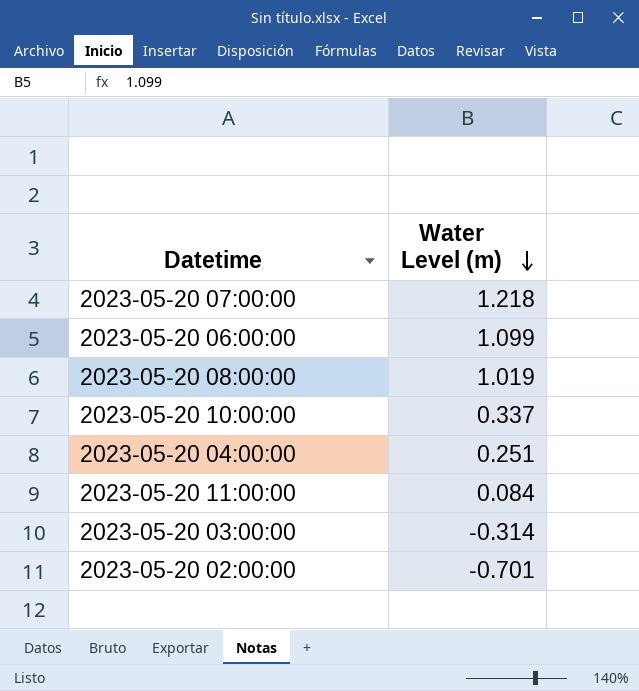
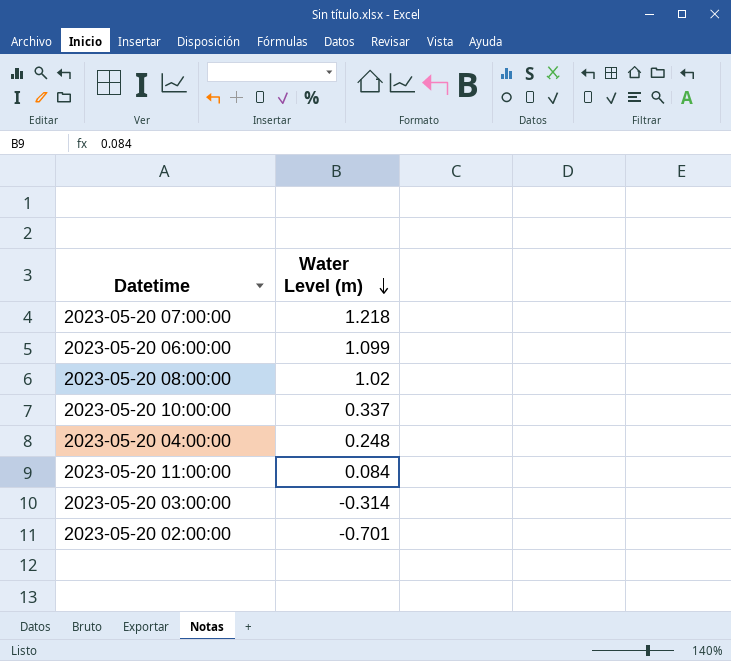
2023-05-20 08:00:00 | Water Level (m): 1.019 -> 1.02
2023-05-20 04:00:00 | Water Level (m): 0.251 -> 0.248

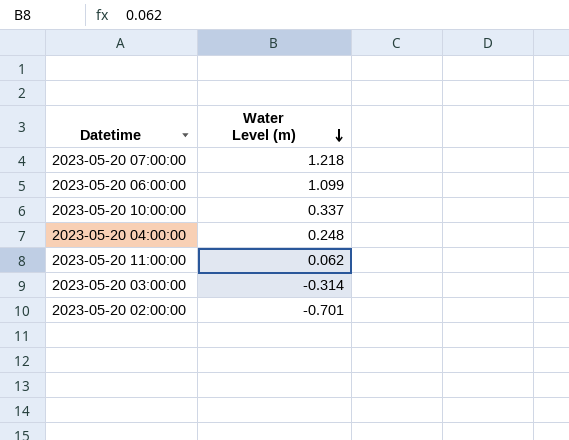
row 2023-05-20 08:00:00: 1.02 -> none
2023-05-20 11:00:00 | Water Level (m): 0.084 -> 0.062

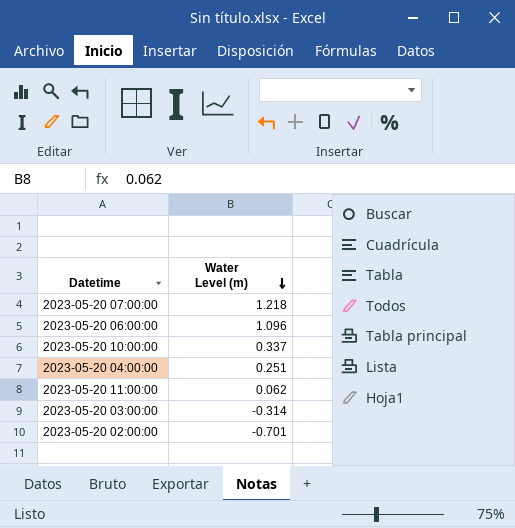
2023-05-20 06:00:00 | Water Level (m): 1.099 -> 1.096
2023-05-20 04:00:00 | Water Level (m): 0.248 -> 0.251

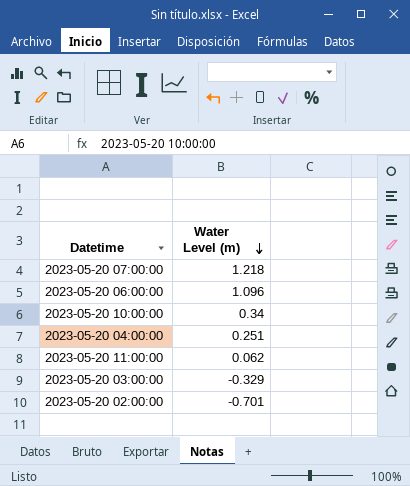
2023-05-20 10:00:00 | Water Level (m): 0.337 -> 0.34
2023-05-20 03:00:00 | Water Level (m): -0.314 -> -0.329

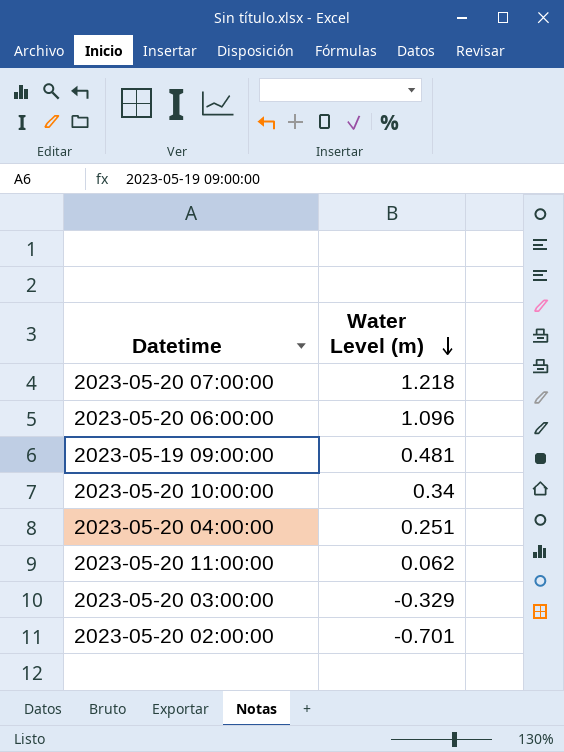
row 2023-05-19 09:00:00: none -> 0.481

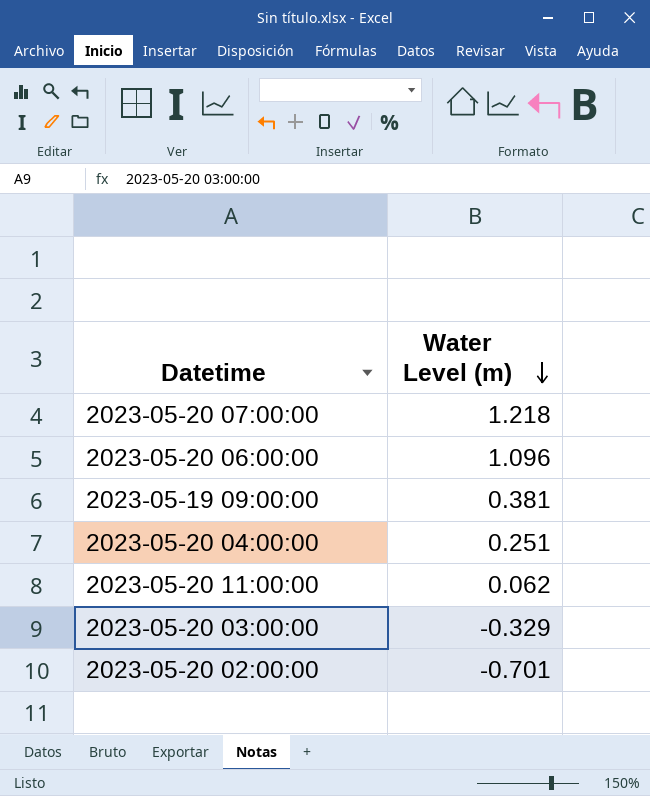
row 2023-05-20 10:00:00: 0.34 -> none
2023-05-19 09:00:00 | Water Level (m): 0.481 -> 0.381

